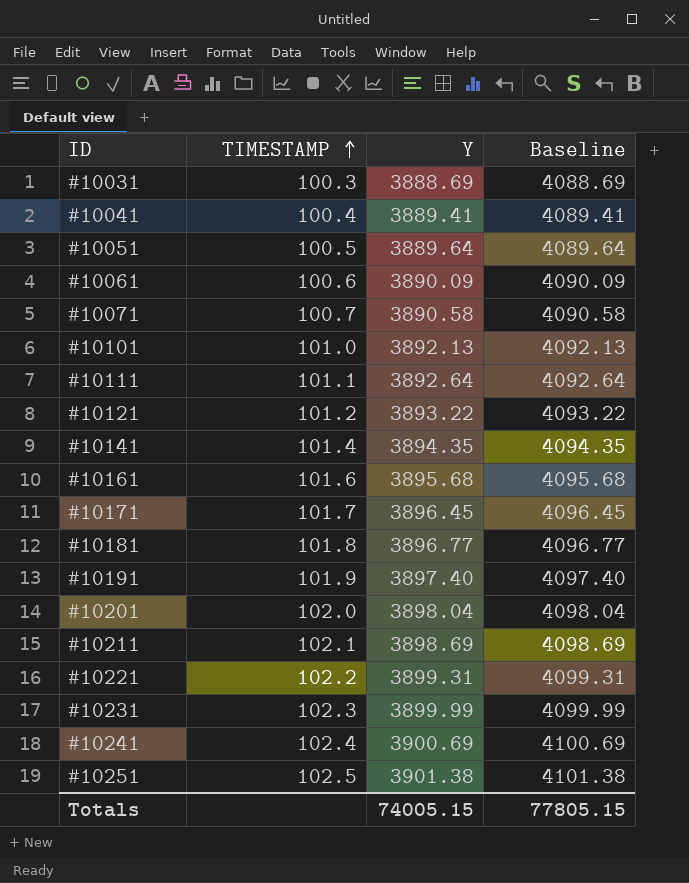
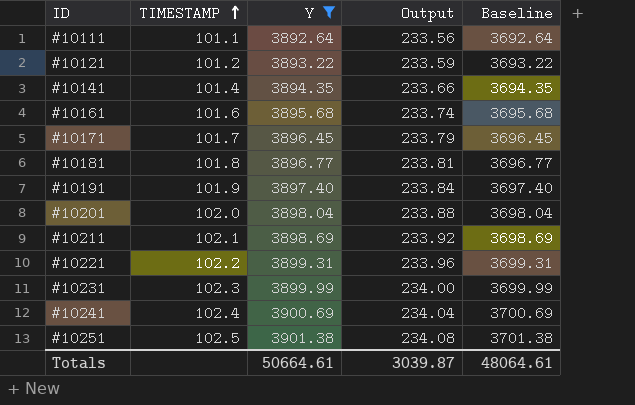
filter: none -> Y >= 3892.64
column Output | formula: none -> [Y] * 0.06
column Baseline | formula: [Y] + 200 -> [Y] - 200
Totals | Y: 74005.15 -> 50664.61
Totals | Baseline: 77805.15 -> 48064.61

